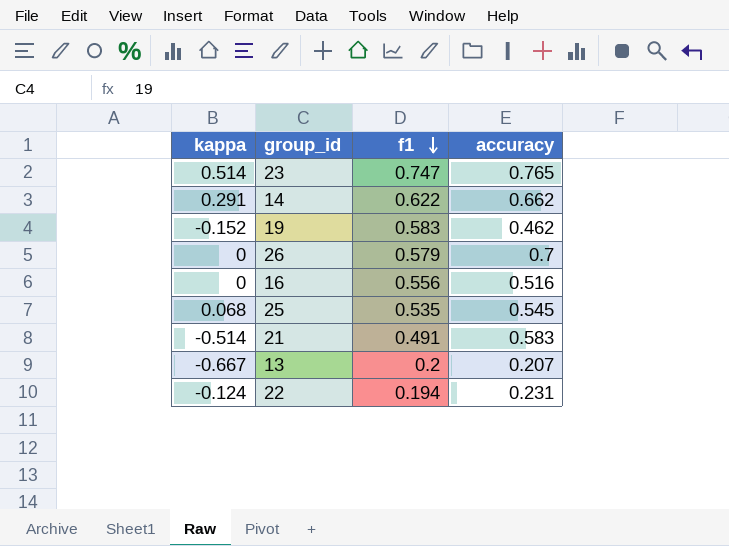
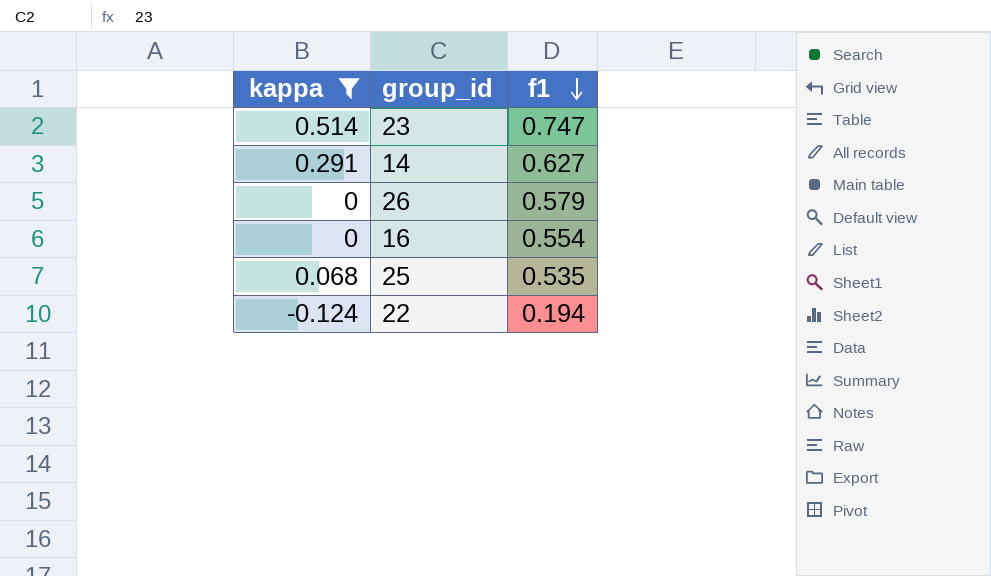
filter: none -> kappa >= -0.124
column accuracy | position: 4 -> none
14 | f1: 0.622 -> 0.627
16 | f1: 0.556 -> 0.554

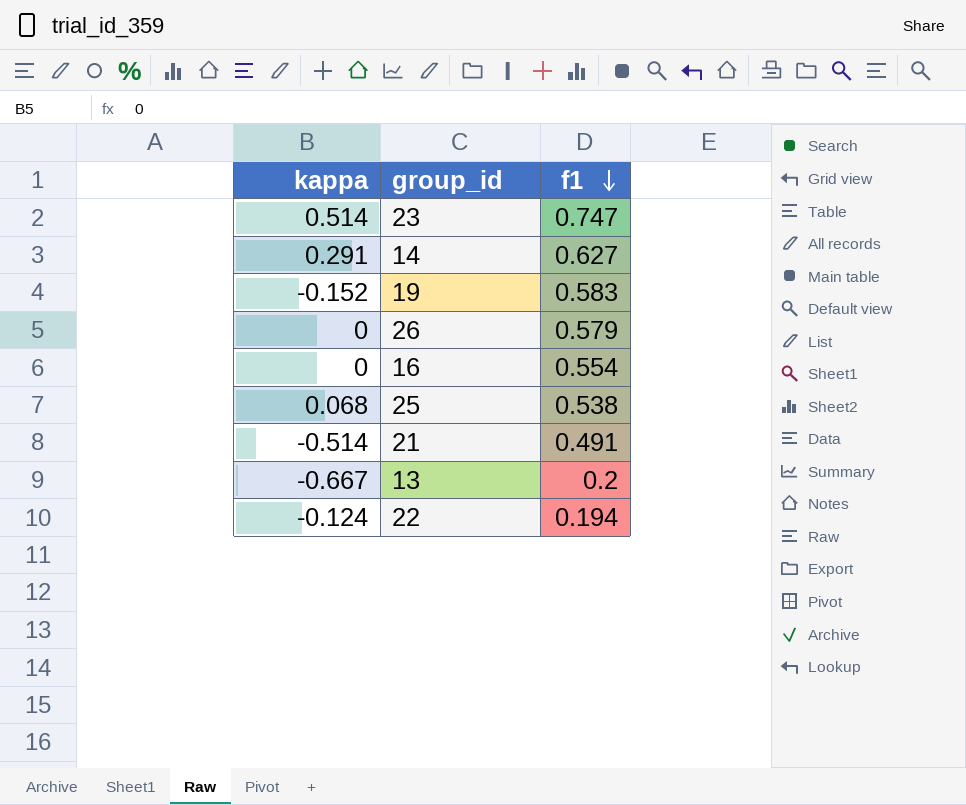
filter: kappa >= -0.124 -> none
25 | f1: 0.535 -> 0.538

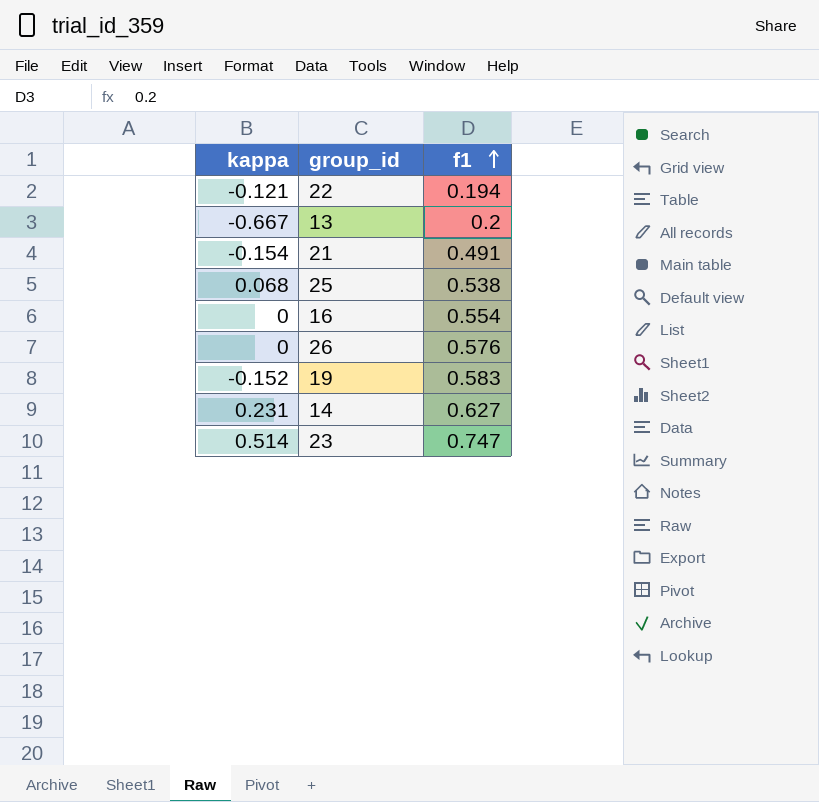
row order: f1 descending -> f1 ascending
22 | kappa: -0.124 -> -0.121
21 | kappa: -0.514 -> -0.154
26 | f1: 0.579 -> 0.576
14 | kappa: 0.291 -> 0.231

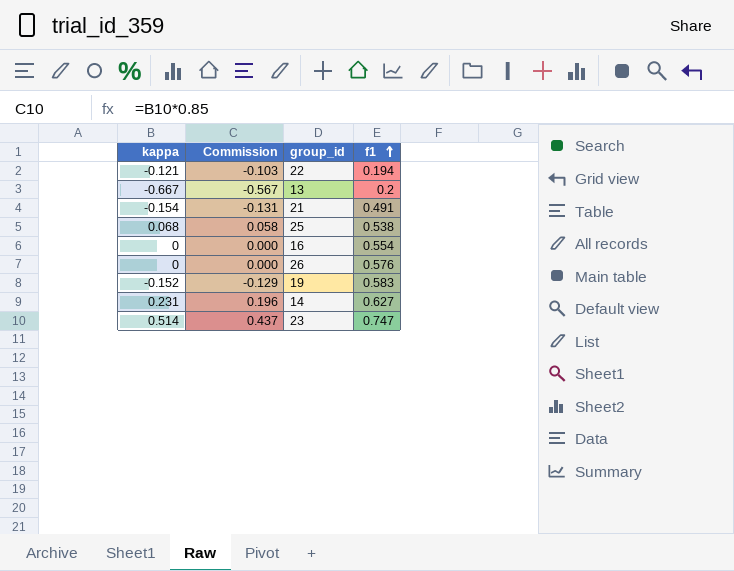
column Commission | formula: none -> [kappa] * 0.85

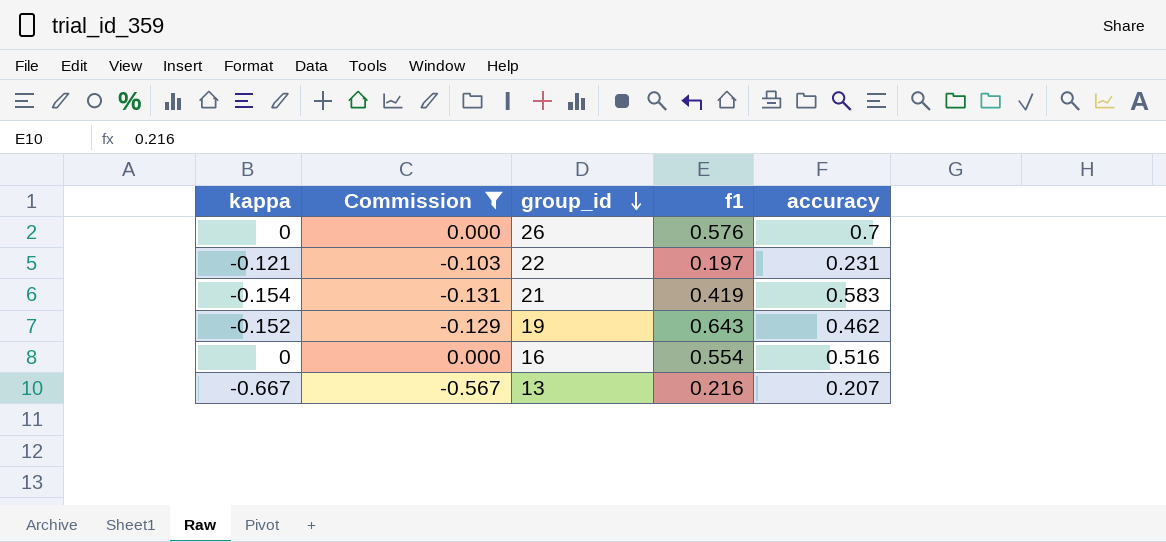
filter: none -> Commission <= 0.000
row order: f1 ascending -> group_id descending
column accuracy | position: none -> 5
22 | f1: 0.194 -> 0.197
21 | f1: 0.491 -> 0.419
19 | f1: 0.583 -> 0.643
13 | f1: 0.2 -> 0.216

